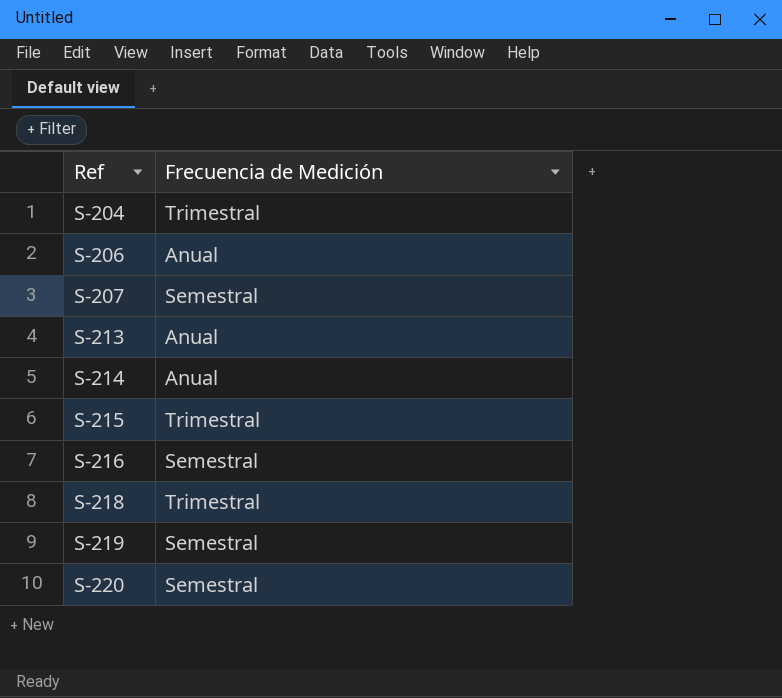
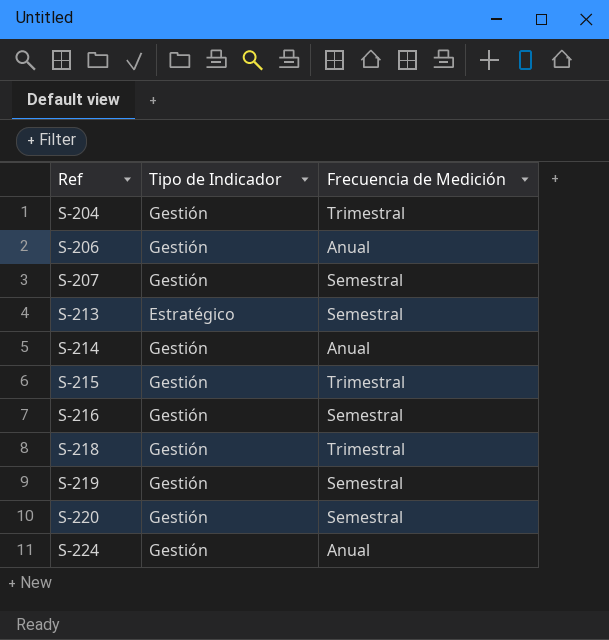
column Tipo de Indicador | position: none -> 2
S-213 | Frecuencia de Medición: Anual -> Semestral
row S-224: none -> Gestión | Anual

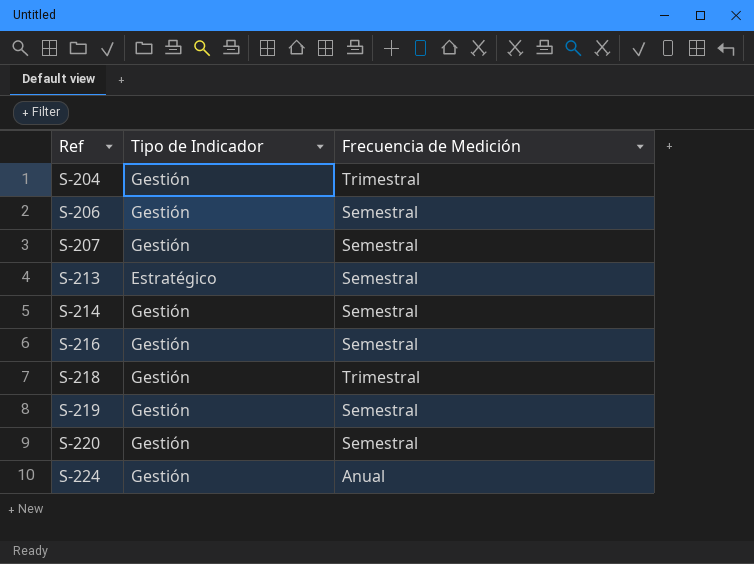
row S-215: Gestión | Trimestral -> none
S-206 | Frecuencia de Medición: Anual -> Semestral
S-214 | Frecuencia de Medición: Anual -> Semestral

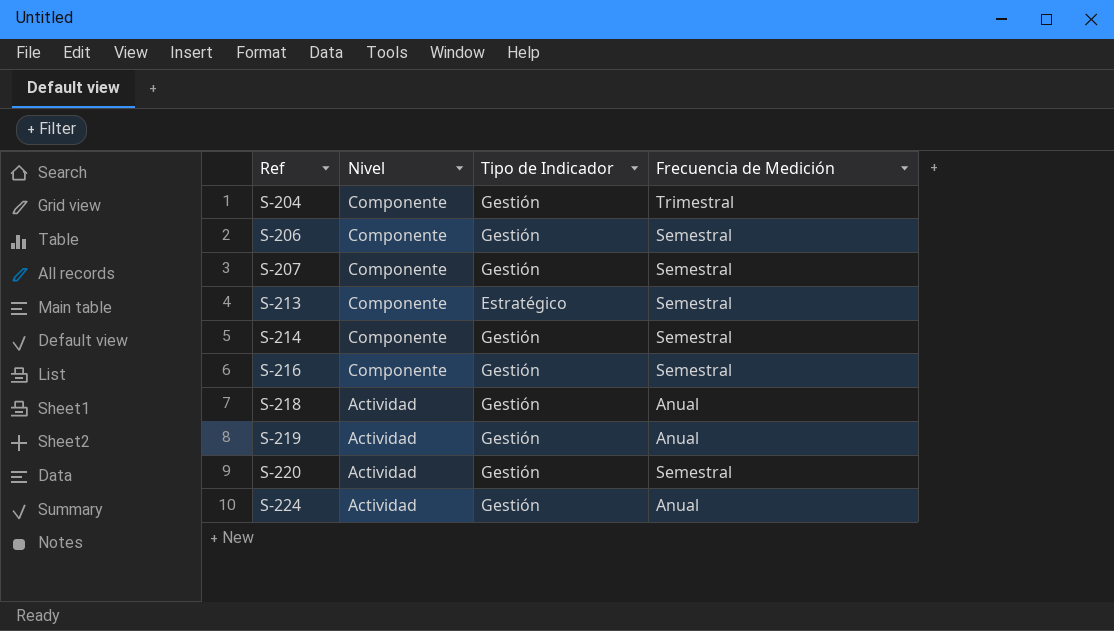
column Nivel | position: none -> 2
S-218 | Frecuencia de Medición: Trimestral -> Anual
S-219 | Frecuencia de Medición: Semestral -> Anual

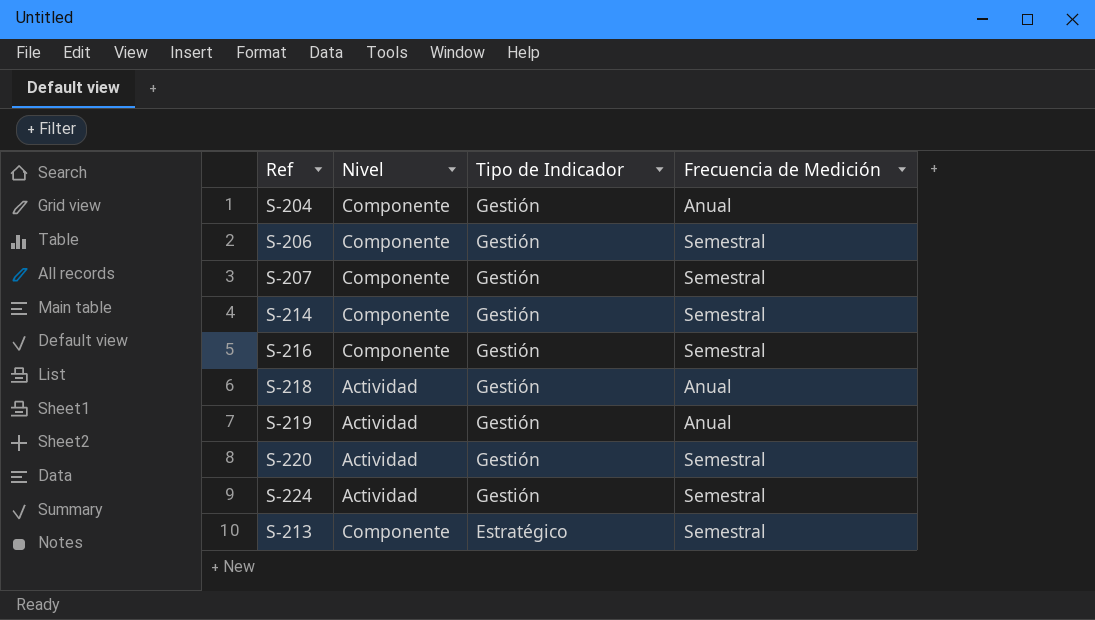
row order: Ref ascending -> Tipo de Indicador descending
S-204 | Frecuencia de Medición: Trimestral -> Anual
S-224 | Frecuencia de Medición: Anual -> Semestral

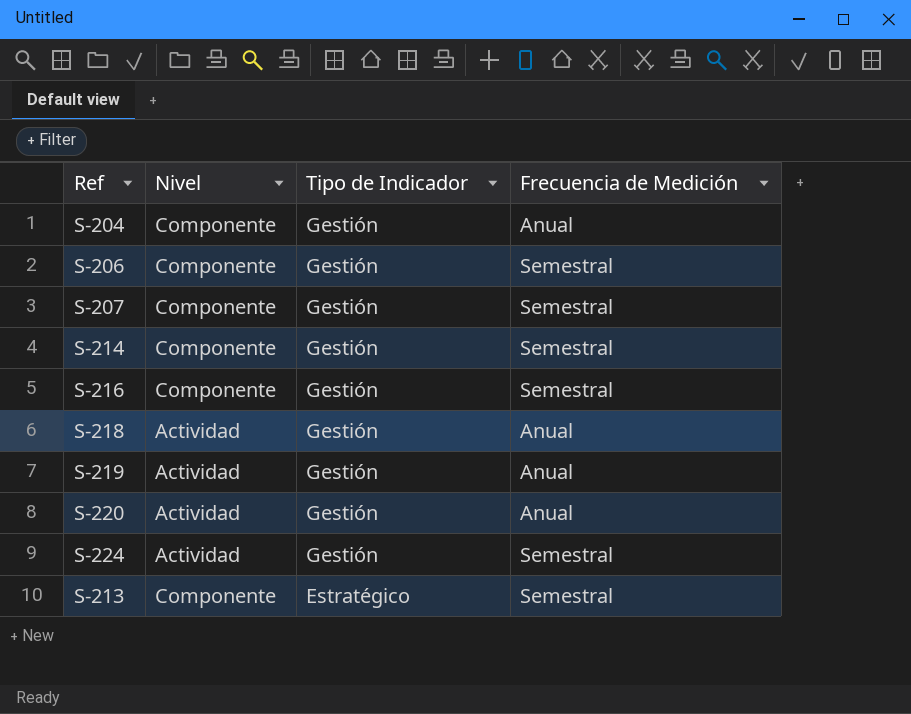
S-220 | Frecuencia de Medición: Semestral -> Anual

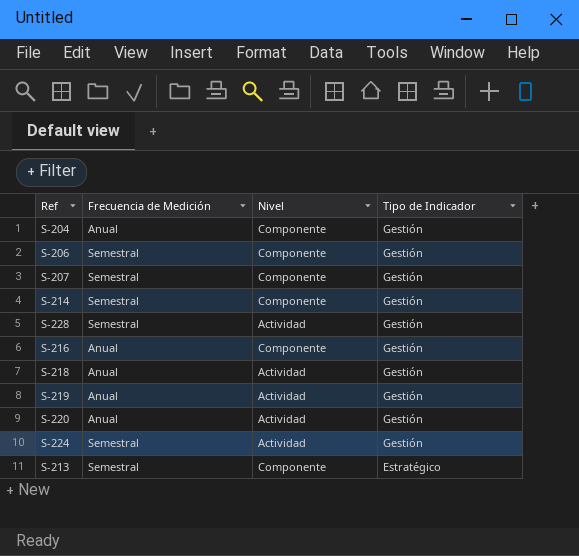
column Frecuencia de Medición | position: 4 -> 2
row S-228: none -> Semestral | Actividad | Gestión
S-216 | Frecuencia de Medición: Semestral -> Anual

